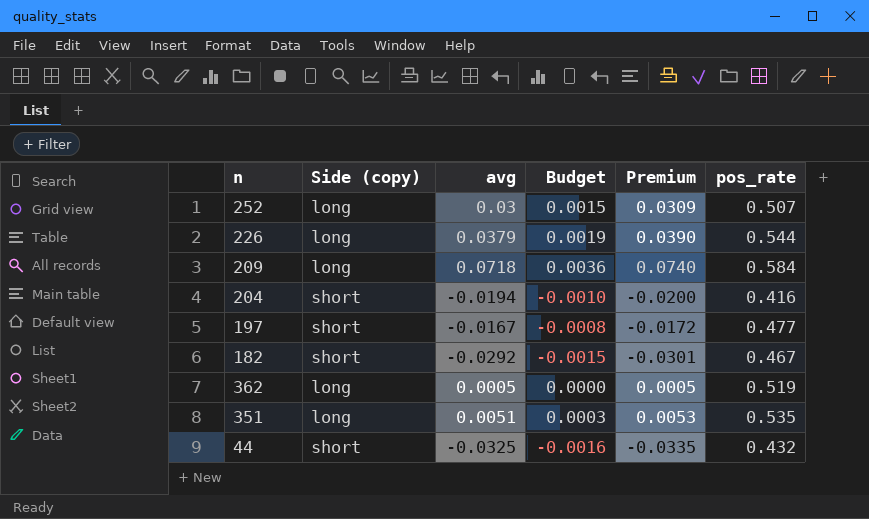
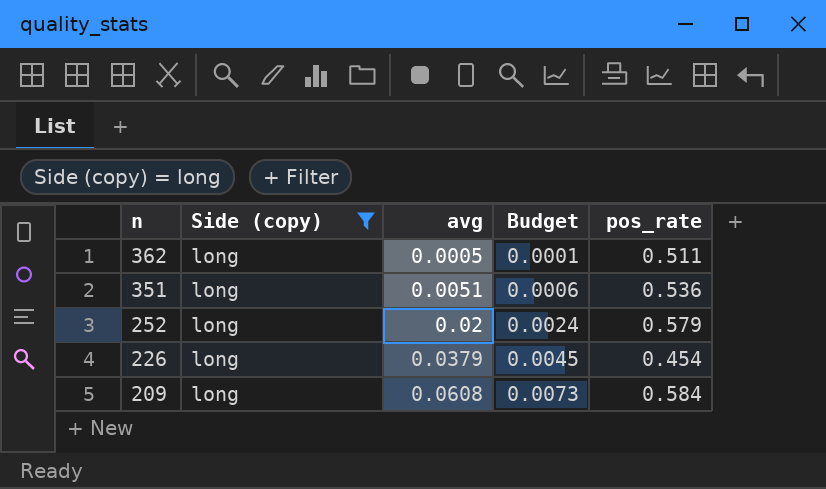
filter: none -> Side (copy) = long
row order: none -> n descending
column Premium | formula: [avg] * 1.03 -> none
column Budget | formula: [avg] * 0.05 -> [avg] * 0.12
362 | pos_rate: 0.519 -> 0.511
351 | pos_rate: 0.535 -> 0.536
252 | avg: 0.03 -> 0.02
252 | pos_rate: 0.507 -> 0.579
226 | pos_rate: 0.544 -> 0.454
209 | avg: 0.0718 -> 0.0608

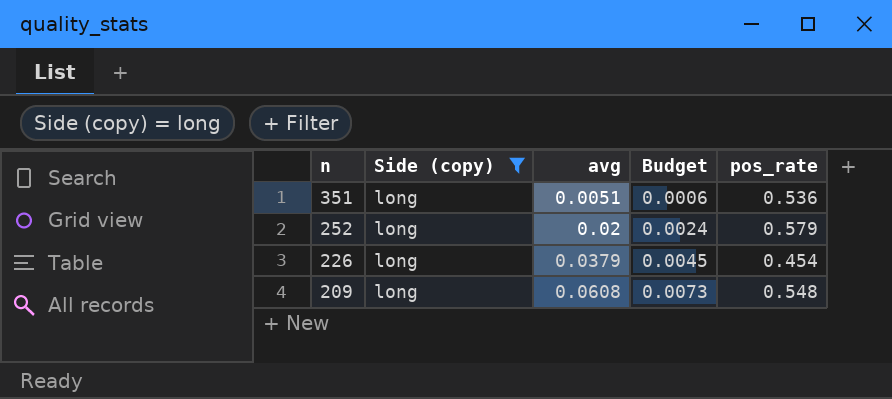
row 362: long | 0.0005 | 0.0001 | 0.511 -> none
209 | pos_rate: 0.584 -> 0.548

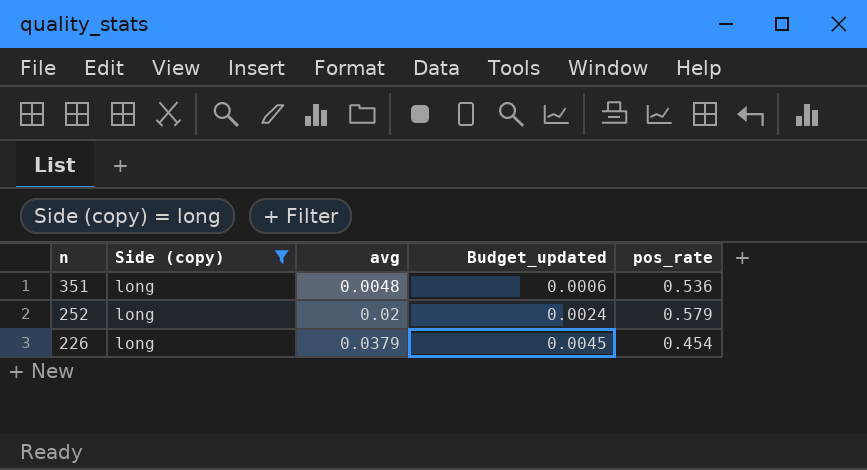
column name: Budget -> Budget_updated
row 209: long | 0.0608 | 0.0073 | 0.548 -> none
351 | avg: 0.0051 -> 0.0048

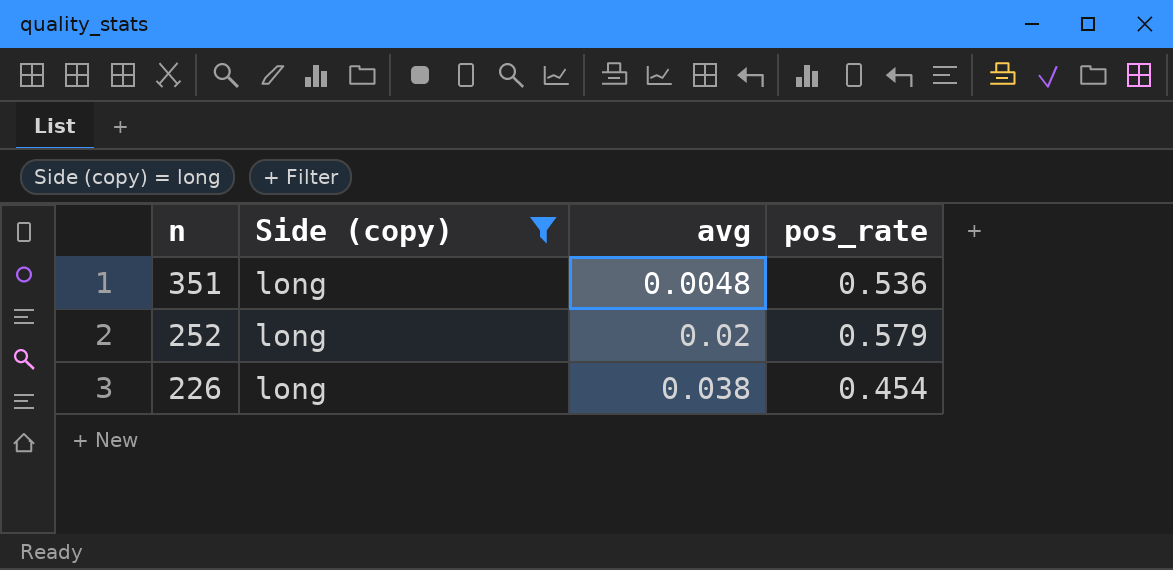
column Budget_updated | formula: [avg] * 0.12 -> none
226 | avg: 0.0379 -> 0.038

